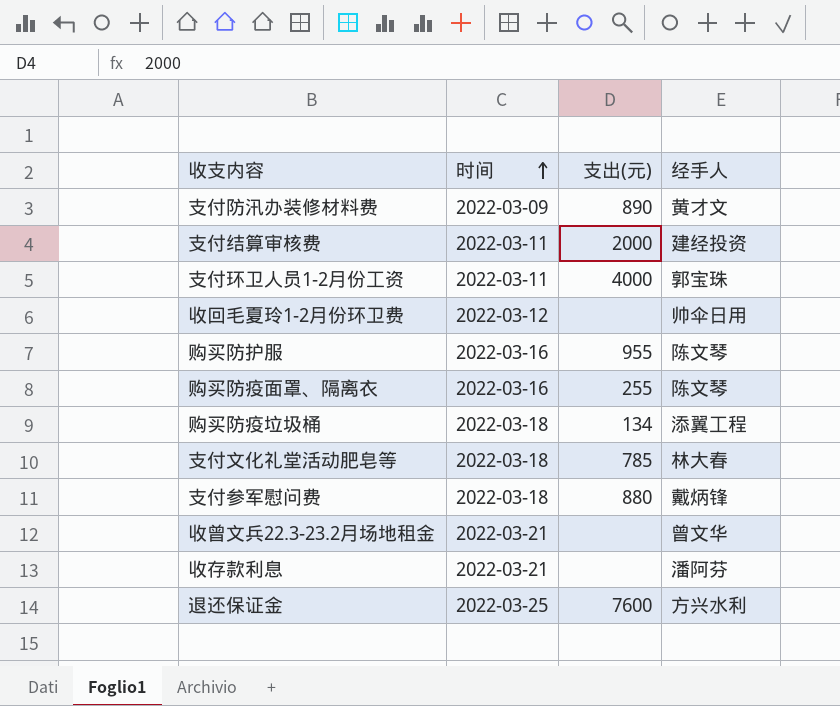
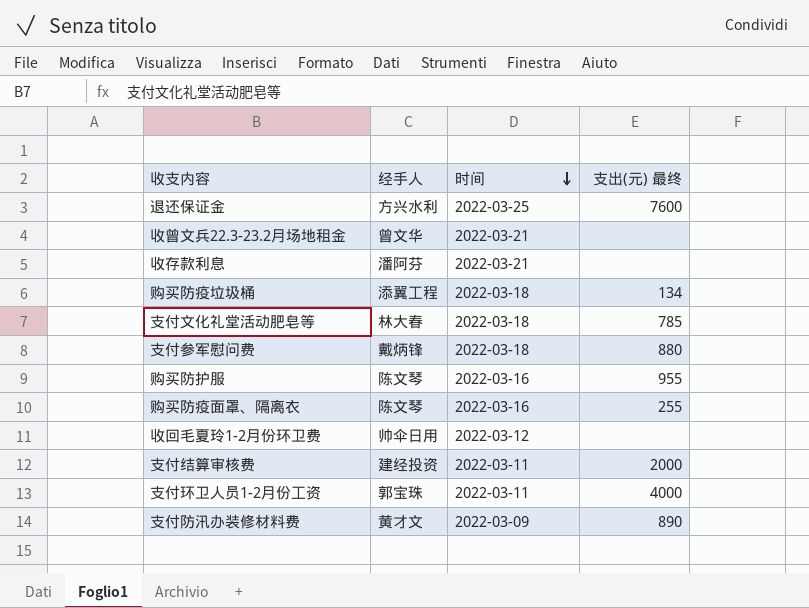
row order: 时间 ascending -> 时间 descending
column 经手人 | position: 4 -> 2
column name: 支出(元) -> 支出(元) 最终

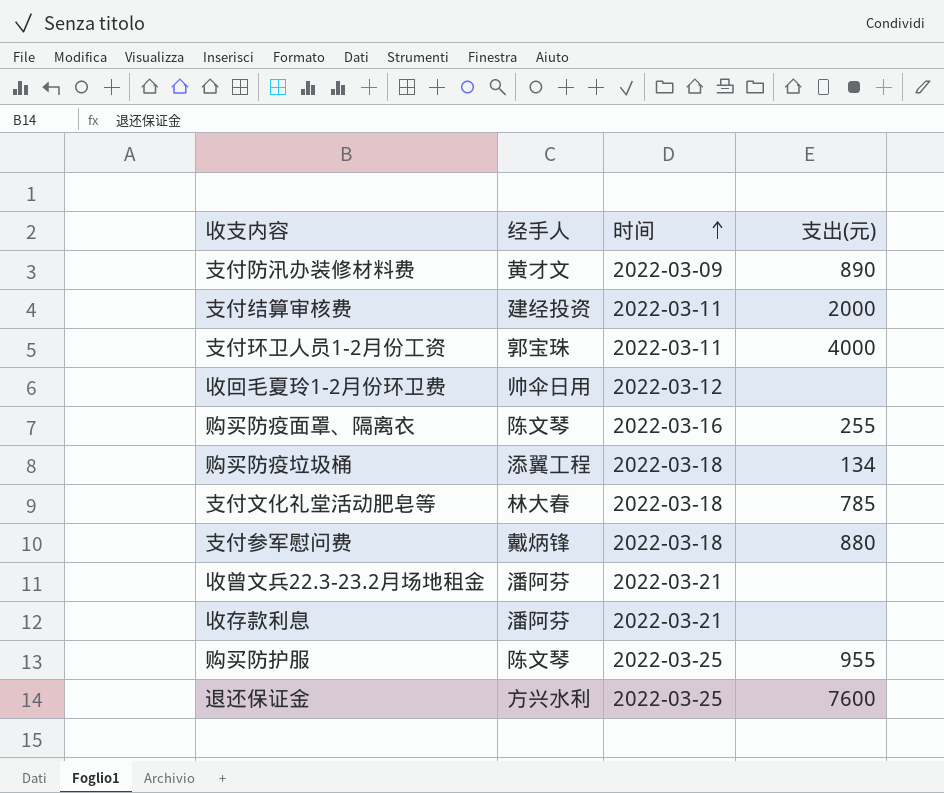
row order: 时间 descending -> 时间 ascending
column name: 支出(元) 最终 -> 支出(元)
收曾文兵22.3-23.2月场地租金 | 经手人: 曾文华 -> 潘阿芬
购买防护服 | 时间: 2022-03-16 -> 2022-03-25

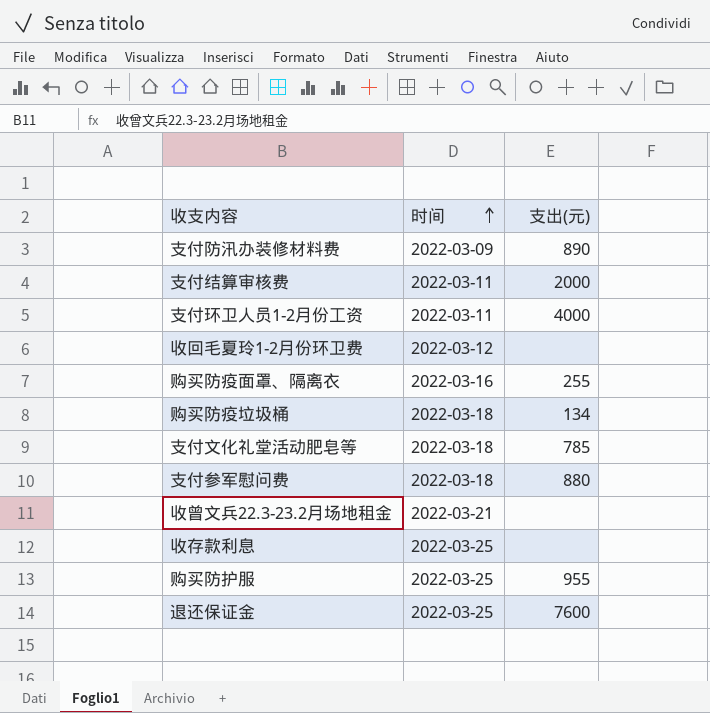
column 经手人 | position: 2 -> none
收存款利息 | 时间: 2022-03-21 -> 2022-03-25

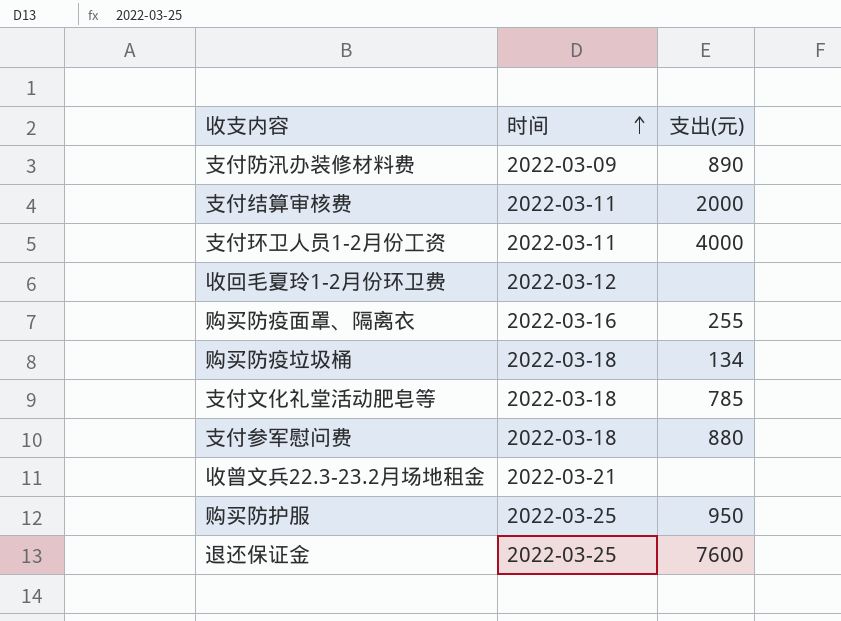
row 收存款利息: 2022-03-25 | none -> none
购买防护服 | 支出(元): 955 -> 950

